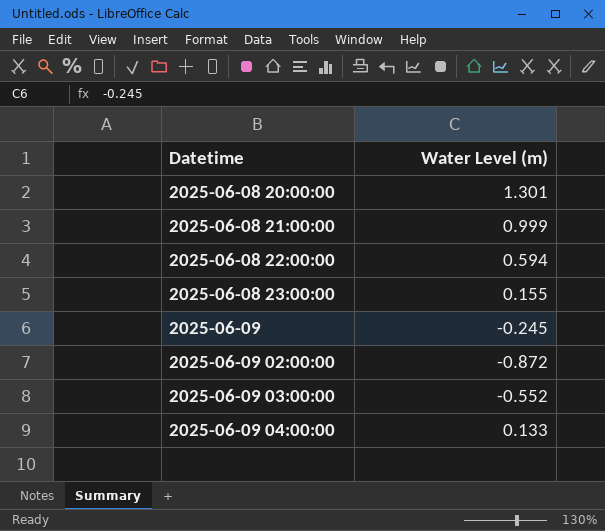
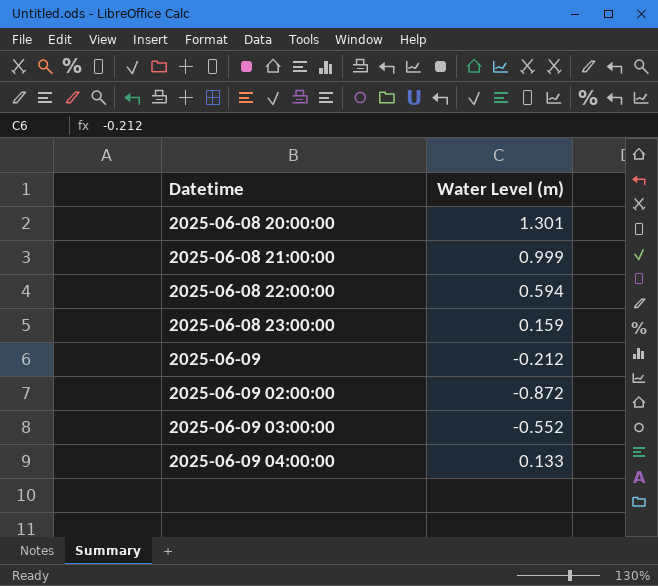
2025-06-08 23:00:00 | Water Level (m): 0.155 -> 0.159
2025-06-09 | Water Level (m): -0.245 -> -0.212

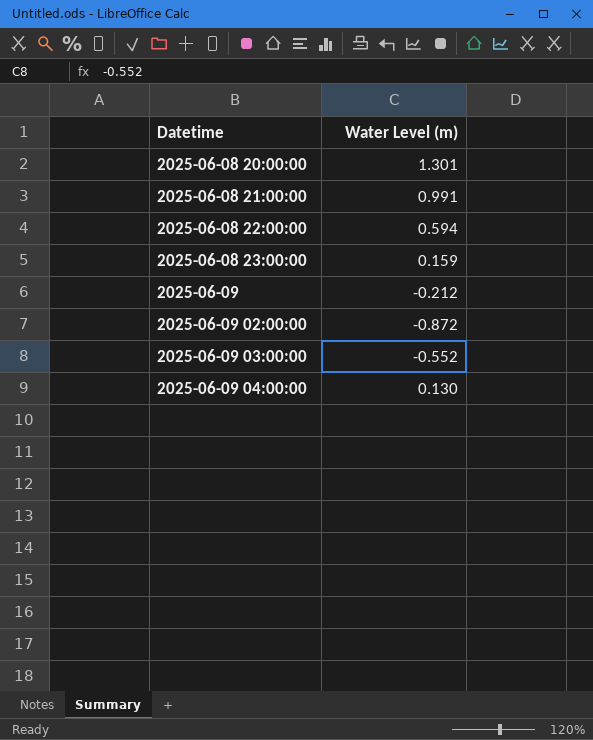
2025-06-08 21:00:00 | Water Level (m): 0.999 -> 0.991
2025-06-09 04:00:00 | Water Level (m): 0.133 -> 0.130

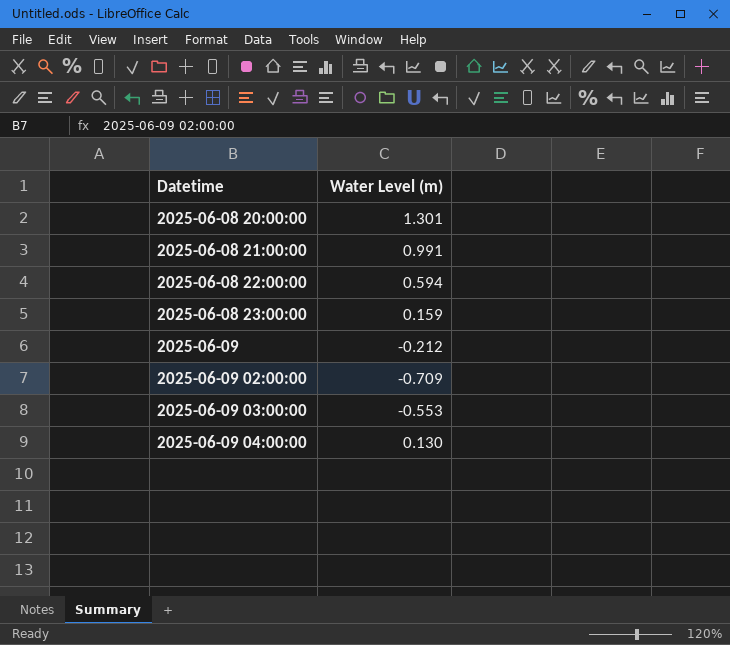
2025-06-09 02:00:00 | Water Level (m): -0.872 -> -0.709
2025-06-09 03:00:00 | Water Level (m): -0.552 -> -0.553

